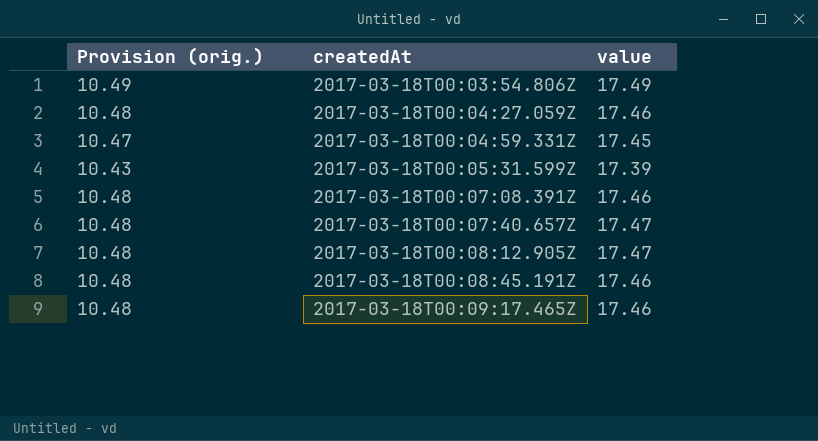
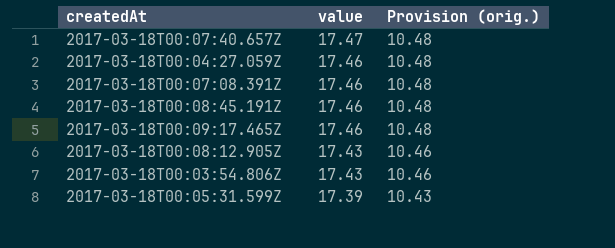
row order: createdAt ascending -> value descending
column Provision (orig.) | position: 1 -> 3
row 2017-03-18T00:04:59.331Z: 10.47 | 17.45 -> none
2017-03-18T00:08:12.905Z | value: 17.47 -> 17.43
2017-03-18T00:08:12.905Z | Provision (orig.): 10.48 -> 10.46
2017-03-18T00:03:54.806Z | value: 17.49 -> 17.43
2017-03-18T00:03:54.806Z | Provision (orig.): 10.49 -> 10.46

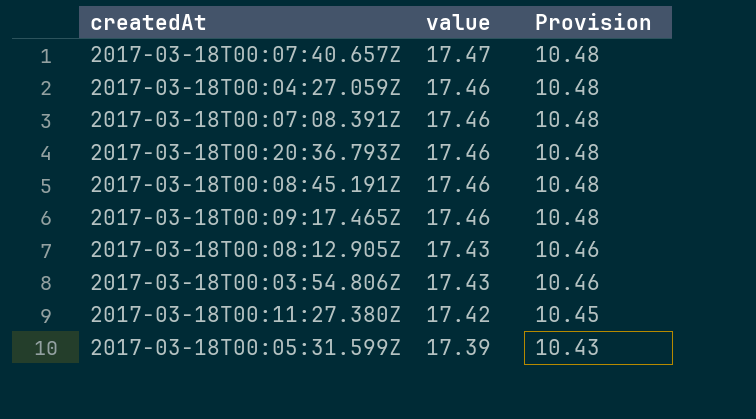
column name: Provision (orig.) -> Provision
row 2017-03-18T00:20:36.793Z: none -> 17.46 | 10.48
row 2017-03-18T00:11:27.380Z: none -> 17.42 | 10.45

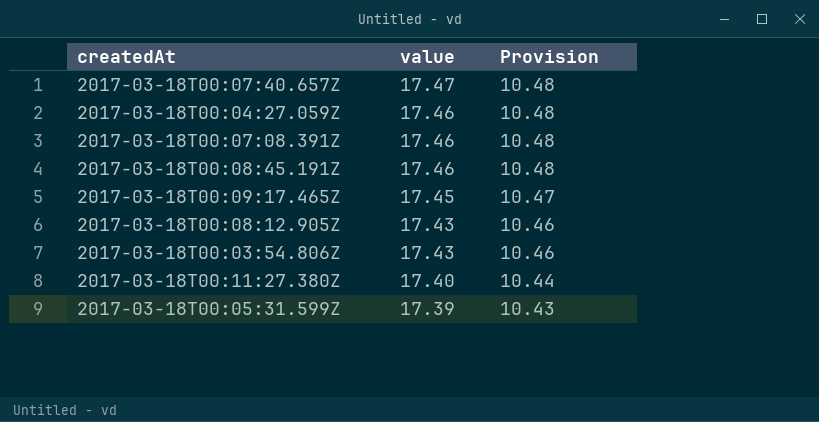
row 2017-03-18T00:20:36.793Z: 17.46 | 10.48 -> none
2017-03-18T00:09:17.465Z | value: 17.46 -> 17.45
2017-03-18T00:09:17.465Z | Provision: 10.48 -> 10.47
2017-03-18T00:11:27.380Z | value: 17.42 -> 17.40
2017-03-18T00:11:27.380Z | Provision: 10.45 -> 10.44

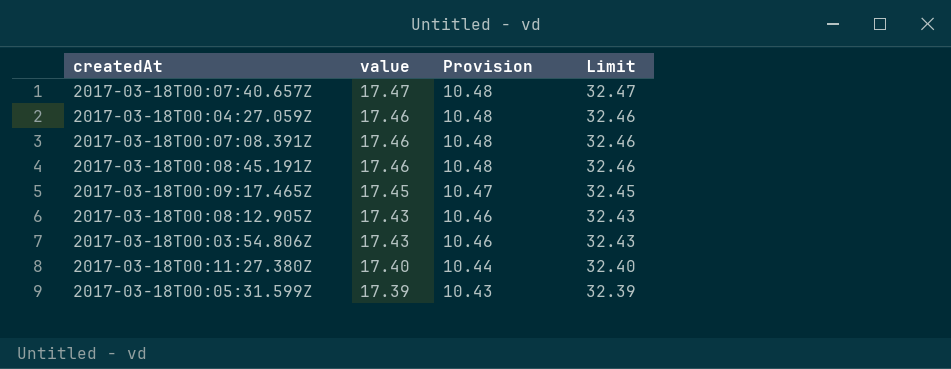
column Limit | formula: none -> [value] + 15

